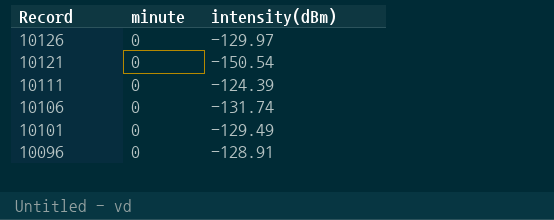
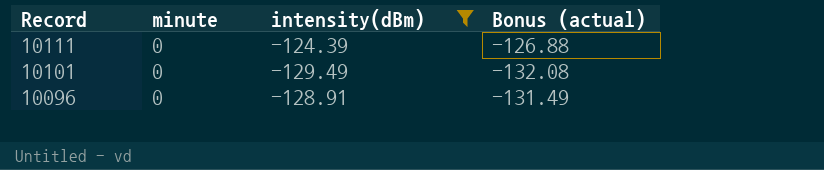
filter: none -> intensity(dBm) >= -129.49
column Bonus (actual) | formula: none -> [intensity(dBm)] * 1.02

